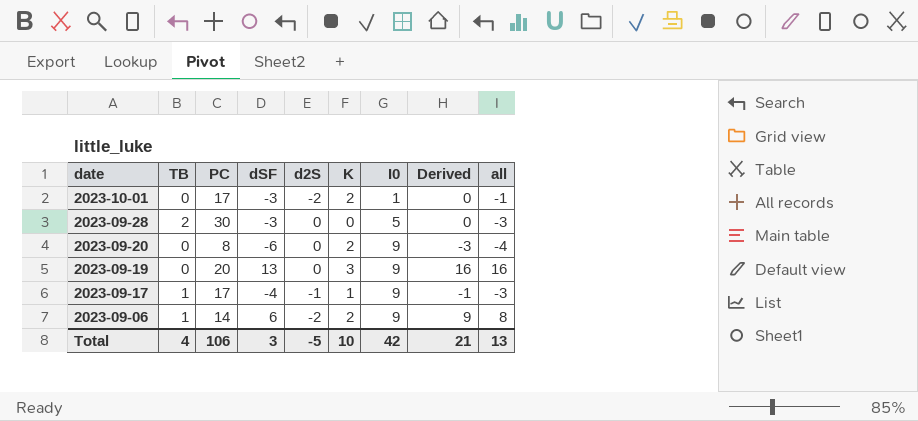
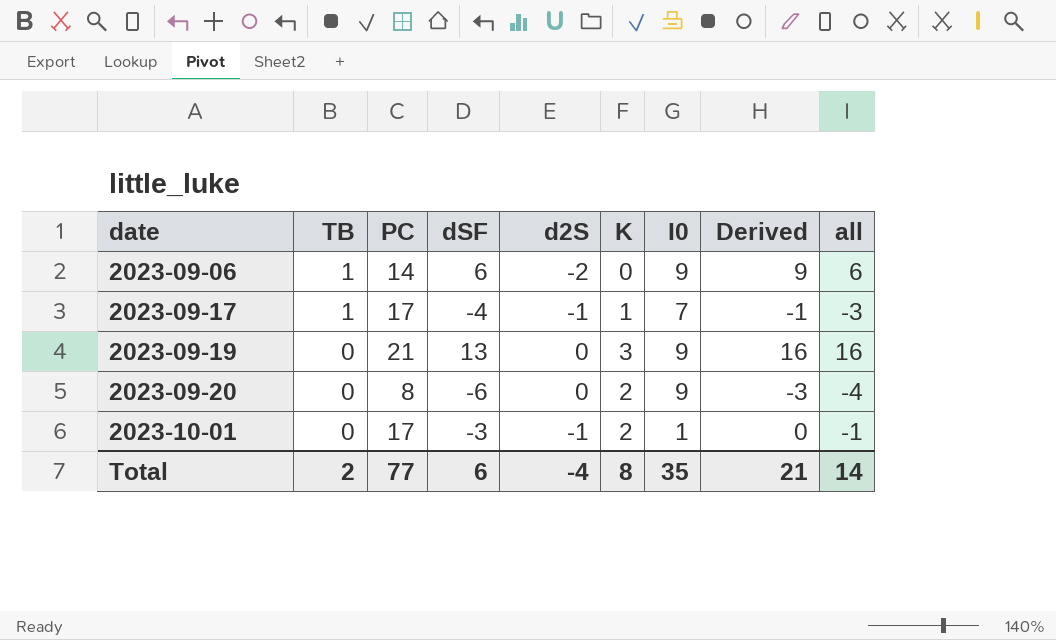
row order: date descending -> date ascending
row 2023-09-28: 2 | 30 | -3 | 0 | 0 | 5 | 0 | -3 -> none
2023-09-06 | K: 2 -> 0
2023-09-06 | all: 8 -> 6
2023-09-17 | I0: 9 -> 7
2023-09-19 | PC: 20 -> 21
2023-10-01 | d2S: -2 -> -1
Total | TB: 4 -> 2
Total | PC: 106 -> 77
Total | dSF: 3 -> 6
Total | d2S: -5 -> -4
Total | K: 10 -> 8
Total | I0: 42 -> 35
Total | all: 13 -> 14

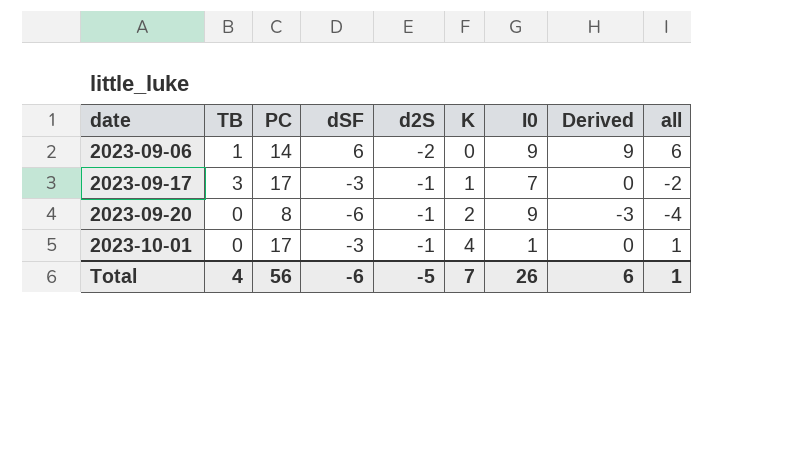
row 2023-09-19: 0 | 21 | 13 | 0 | 3 | 9 | 16 | 16 -> none
2023-09-17 | TB: 1 -> 3
2023-09-17 | dSF: -4 -> -3
2023-09-17 | Derived: -1 -> 0
2023-09-17 | all: -3 -> -2
2023-09-20 | d2S: 0 -> -1
2023-10-01 | K: 2 -> 4
2023-10-01 | all: -1 -> 1
Total | TB: 2 -> 4
Total | PC: 77 -> 56
Total | dSF: 6 -> -6
Total | d2S: -4 -> -5
Total | K: 8 -> 7
Total | I0: 35 -> 26
Total | Derived: 21 -> 6
Total | all: 14 -> 1

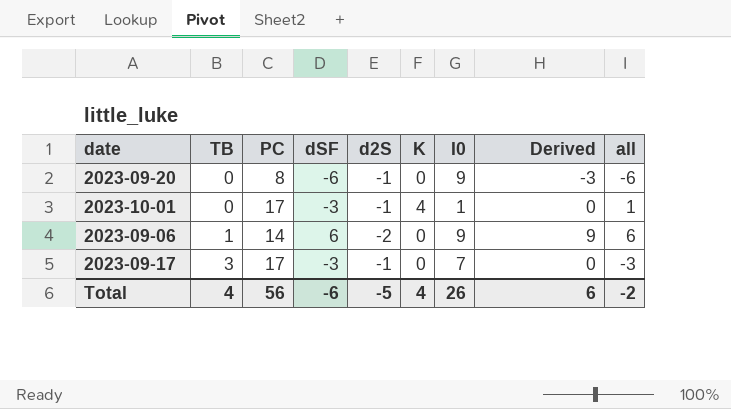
row order: date ascending -> TB ascending
2023-09-20 | K: 2 -> 0
2023-09-20 | all: -4 -> -6
2023-09-17 | K: 1 -> 0
2023-09-17 | all: -2 -> -3
Total | K: 7 -> 4
Total | all: 1 -> -2

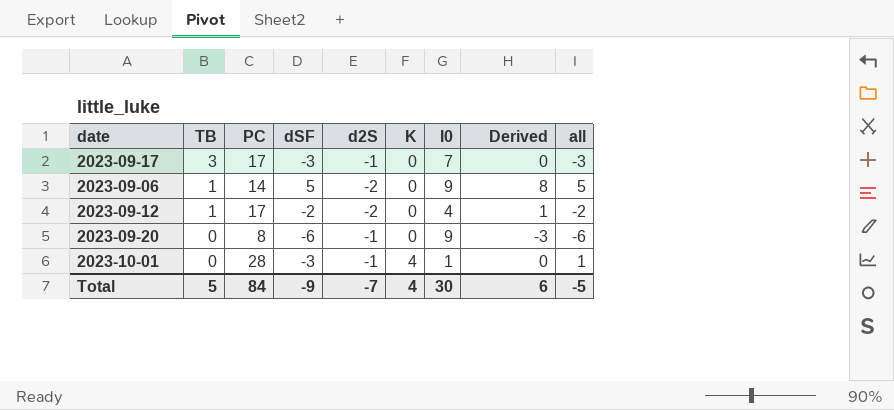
row order: TB ascending -> TB descending
2023-09-06 | dSF: 6 -> 5
2023-09-06 | Derived: 9 -> 8
2023-09-06 | all: 6 -> 5
row 2023-09-12: none -> 1 | 17 | -2 | -2 | 0 | 4 | 1 | -2
2023-10-01 | PC: 17 -> 28
Total | TB: 4 -> 5
Total | PC: 56 -> 84
Total | dSF: -6 -> -9
Total | d2S: -5 -> -7
Total | I0: 26 -> 30
Total | all: -2 -> -5

